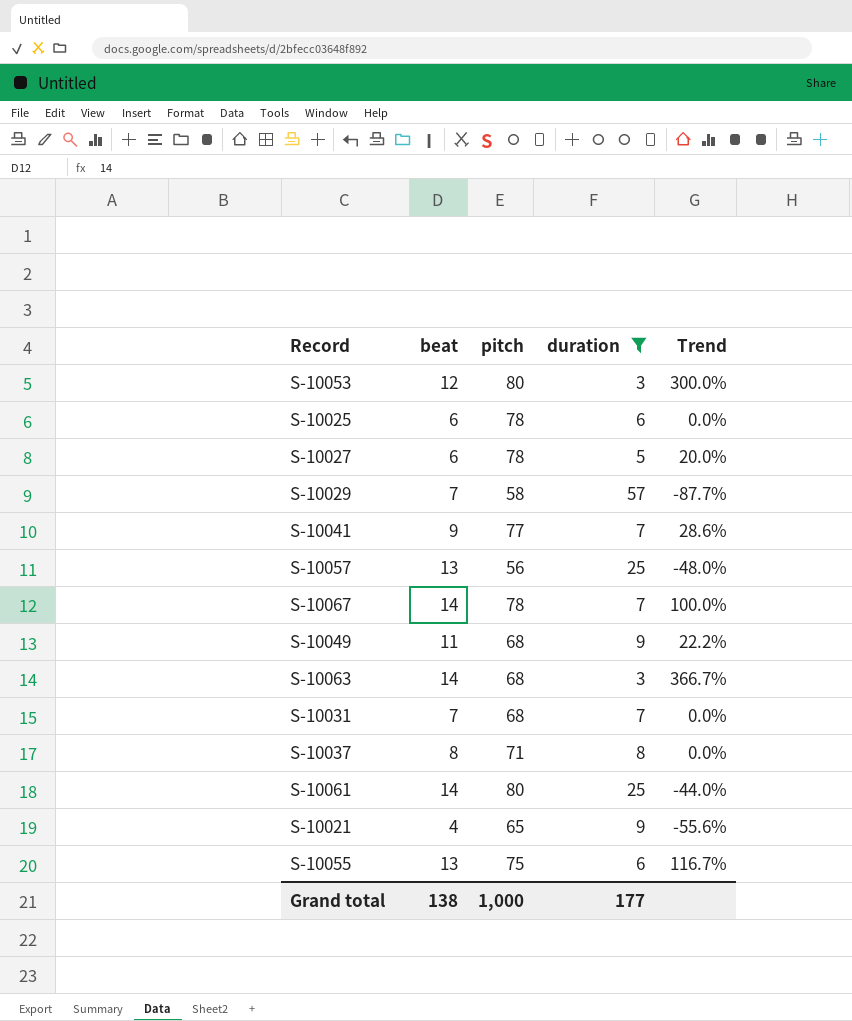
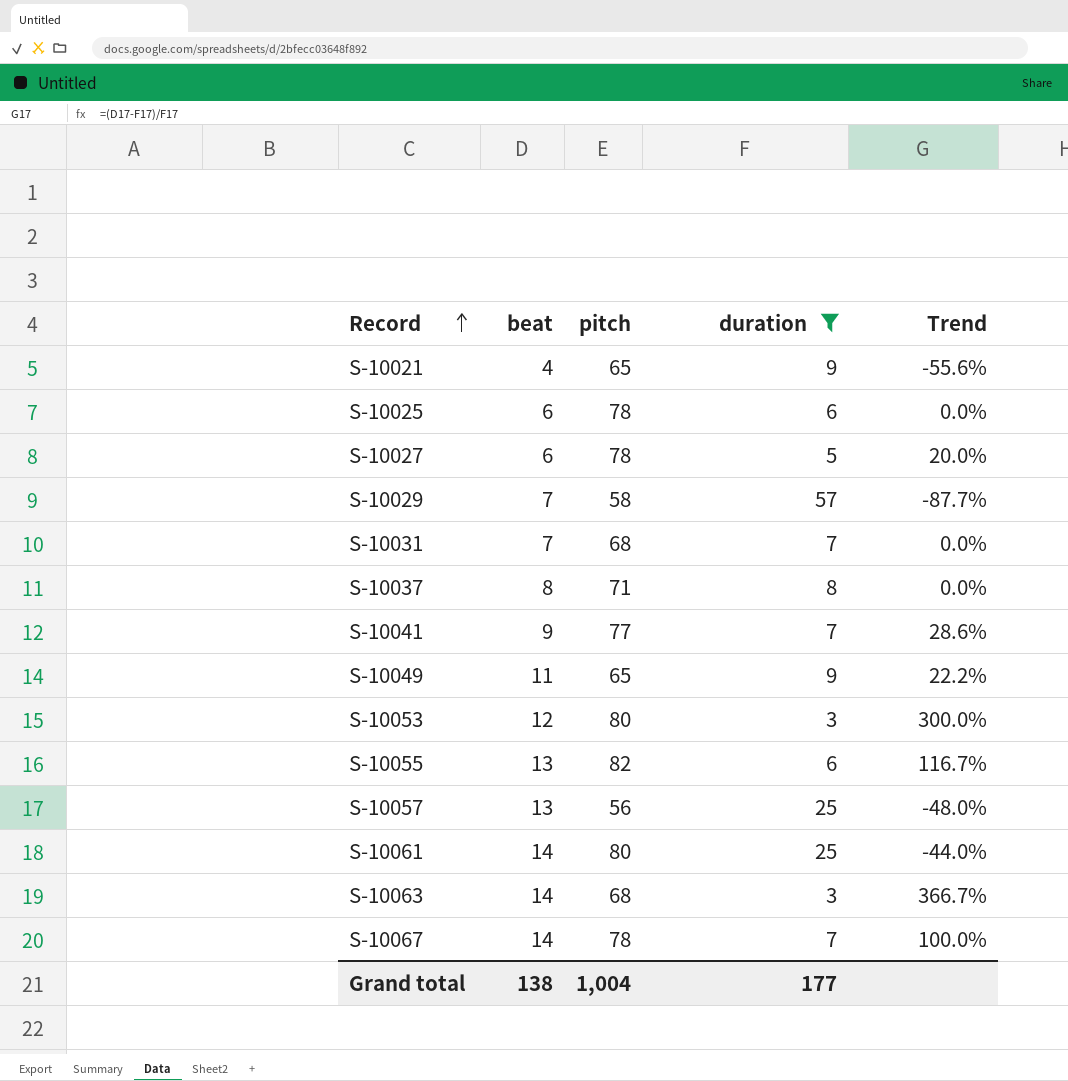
row order: none -> Record ascending
S-10049 | pitch: 68 -> 65
S-10055 | pitch: 75 -> 82
Grand total | pitch: 1,000 -> 1,004

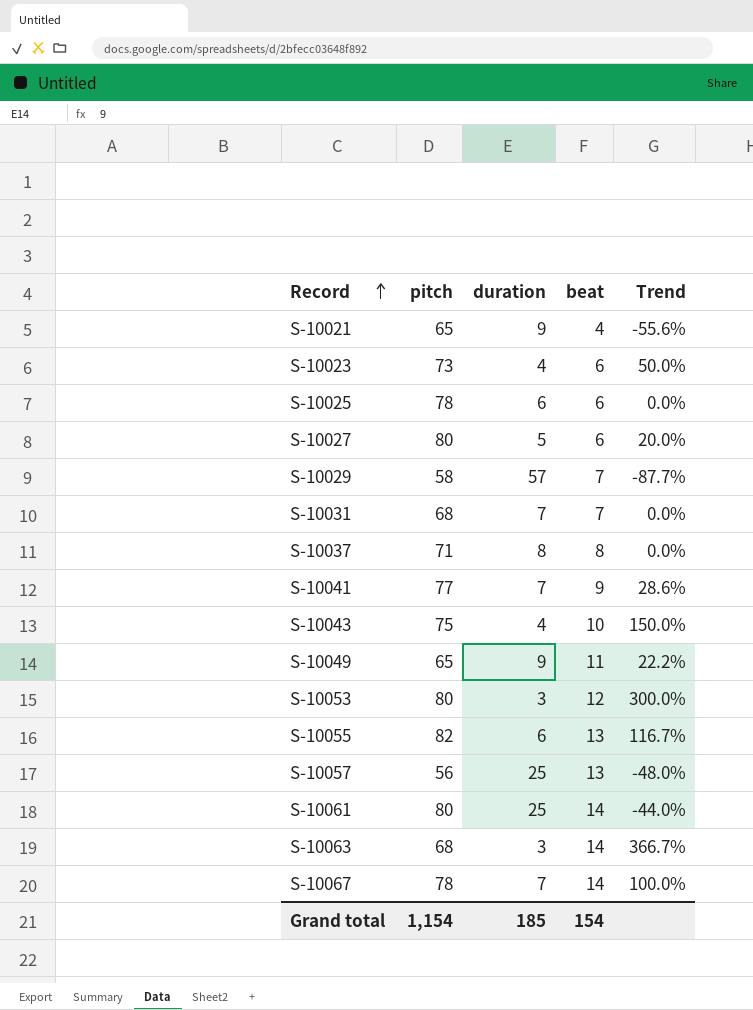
filter: duration != 4 -> none
column beat | position: 2 -> 4
S-10027 | pitch: 78 -> 80
Grand total | pitch: 1,004 -> 1,154
Grand total | duration: 177 -> 185
Grand total | beat: 138 -> 154

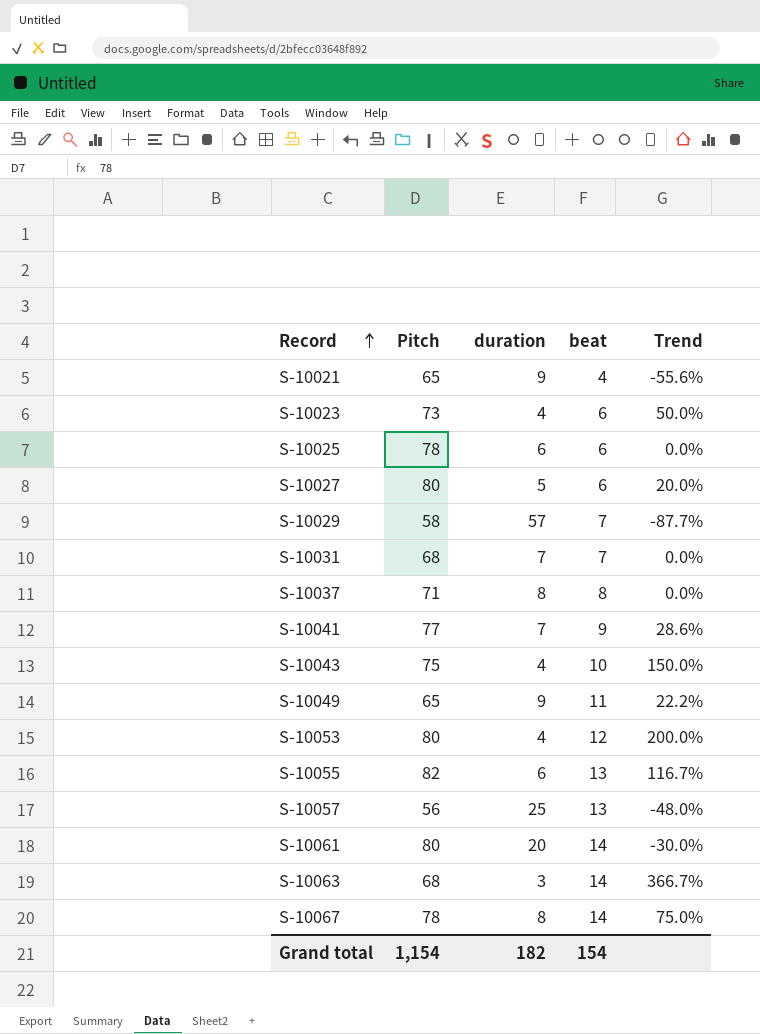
column name: pitch -> Pitch
S-10053 | duration: 3 -> 4
S-10053 | Trend: 300.0% -> 200.0%
S-10061 | duration: 25 -> 20
S-10061 | Trend: -44.0% -> -30.0%
S-10067 | duration: 7 -> 8
S-10067 | Trend: 100.0% -> 75.0%
Grand total | duration: 185 -> 182

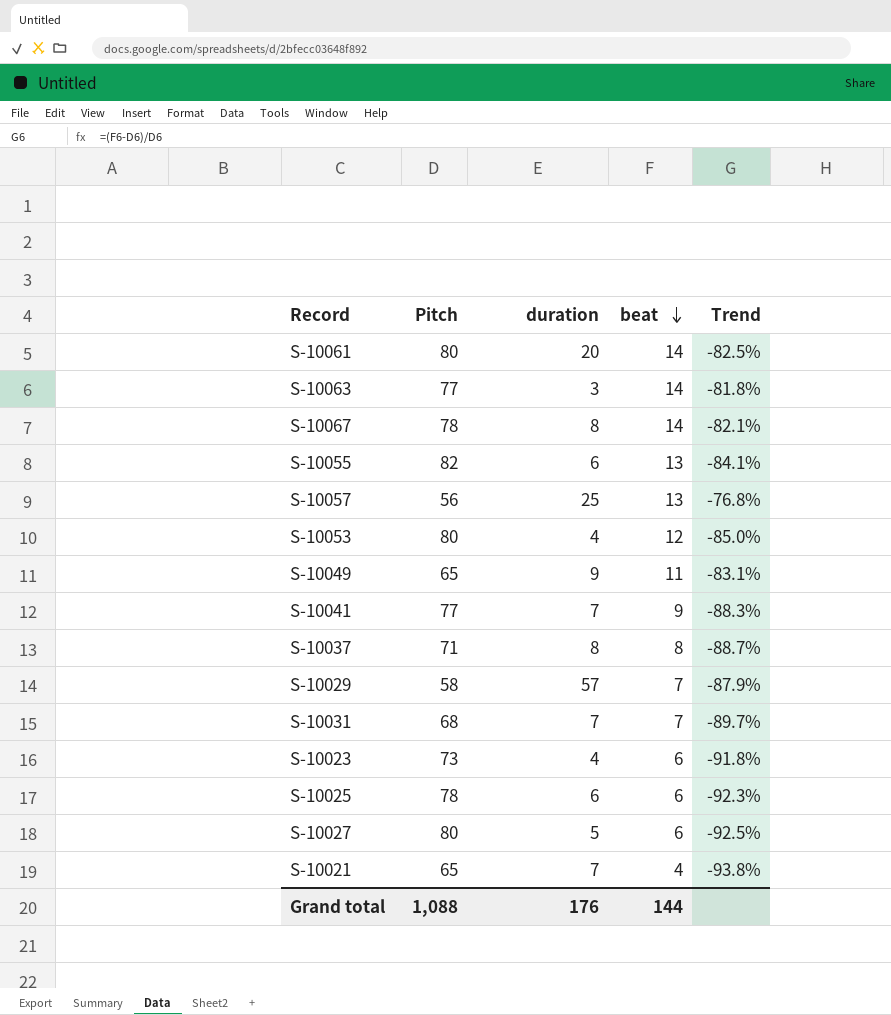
row order: Record ascending -> beat descending
column Trend | formula: ([beat] - [duration]) / [duration] -> ([beat] - [Pitch]) / [Pitch]
row S-10043: 75 | 4 | 10 | 150.0% -> none
S-10063 | Pitch: 68 -> 77
S-10021 | duration: 9 -> 7
Grand total | Pitch: 1,154 -> 1,088
Grand total | duration: 182 -> 176
Grand total | beat: 154 -> 144

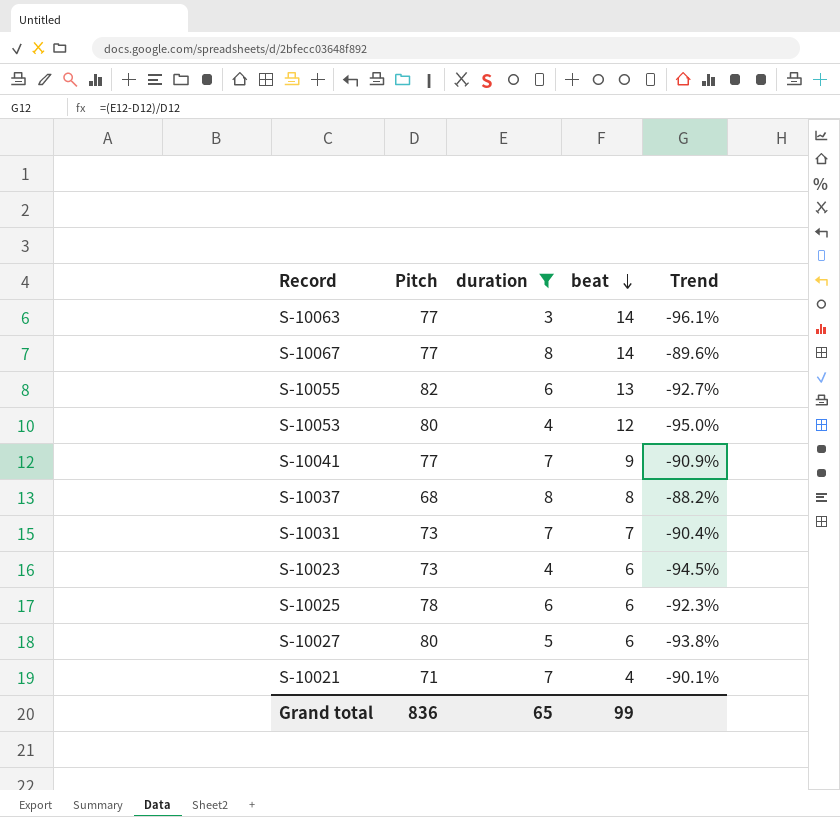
filter: none -> duration <= 8
column Trend | formula: ([beat] - [Pitch]) / [Pitch] -> ([duration] - [Pitch]) / [Pitch]
S-10067 | Pitch: 78 -> 77
S-10037 | Pitch: 71 -> 68
S-10031 | Pitch: 68 -> 73
S-10021 | Pitch: 65 -> 71
Grand total | Pitch: 1,088 -> 836
Grand total | duration: 176 -> 65
Grand total | beat: 144 -> 99

